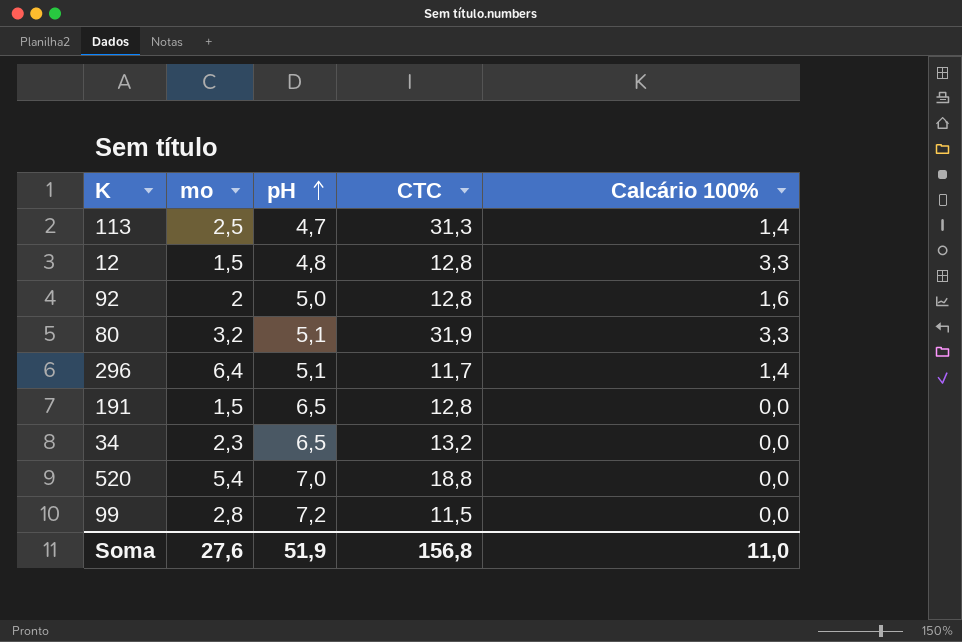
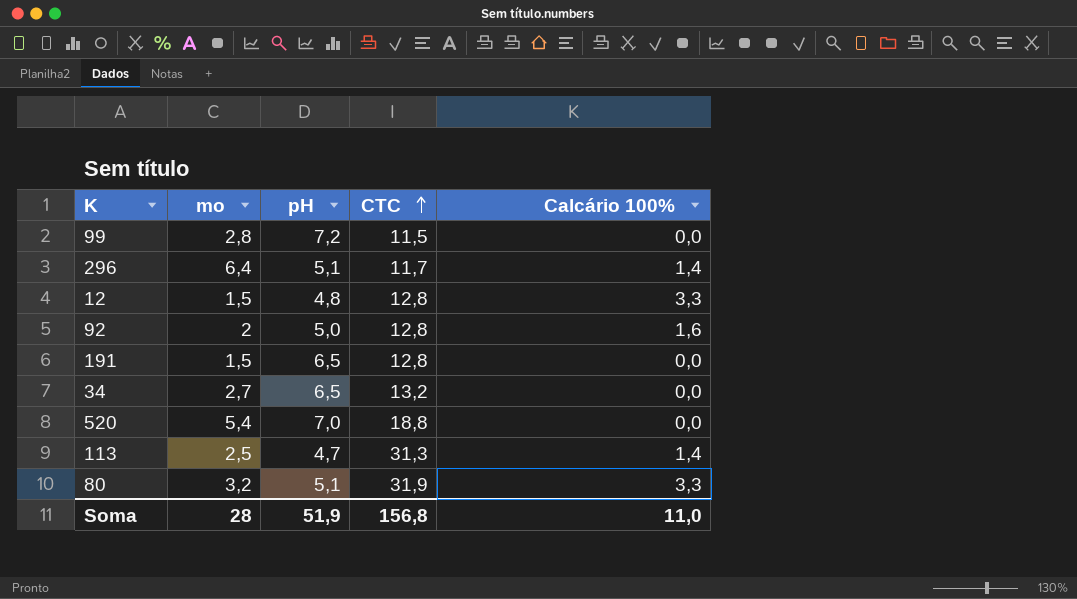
row order: pH ascending -> CTC ascending
34 | mo: 2,3 -> 2,7
Soma | mo: 27,6 -> 28

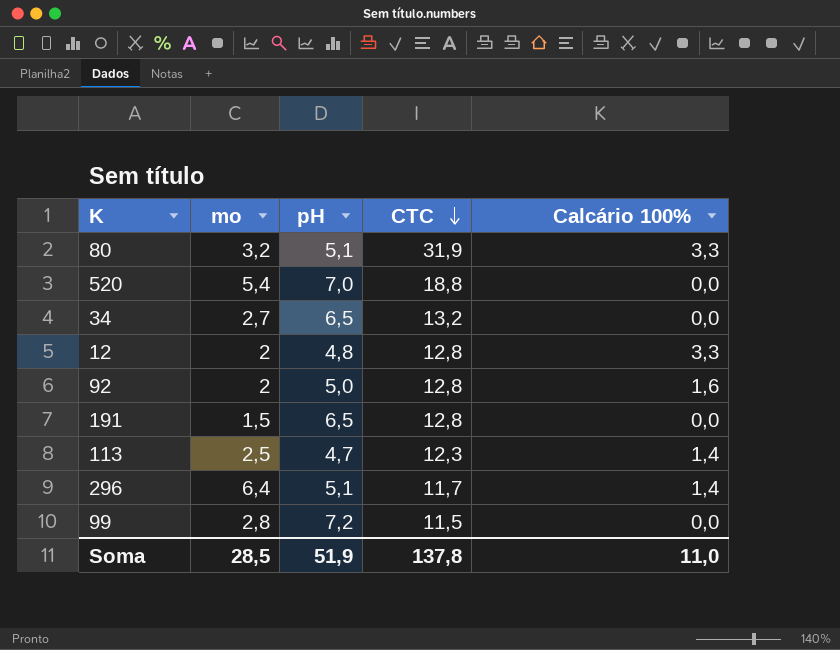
row order: CTC ascending -> CTC descending
12 | mo: 1,5 -> 2
113 | CTC: 31,3 -> 12,3
Soma | mo: 28 -> 28,5
Soma | CTC: 156,8 -> 137,8

